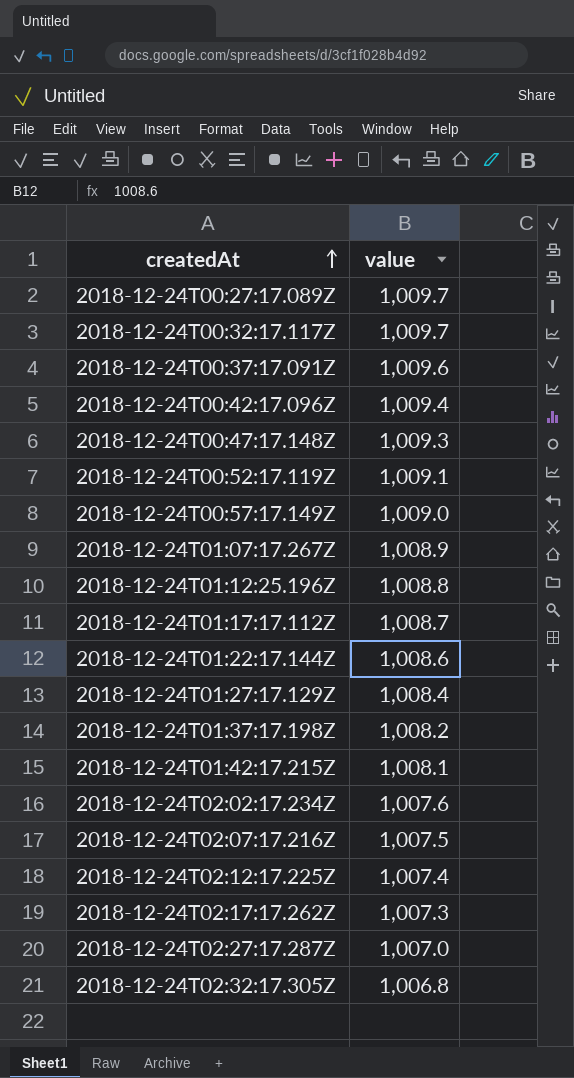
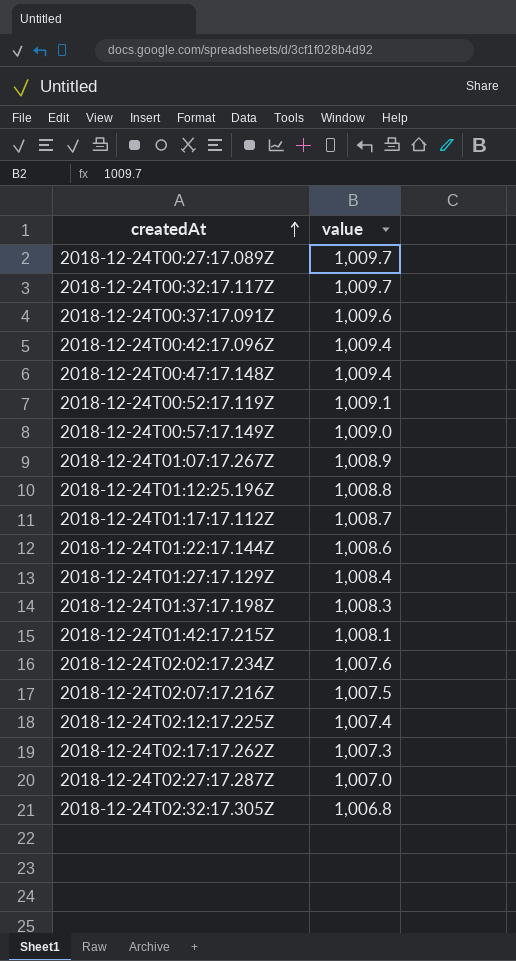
2018-12-24T00:47:17.148Z | value: 1,009.3 -> 1,009.4
2018-12-24T01:37:17.198Z | value: 1,008.2 -> 1,008.3

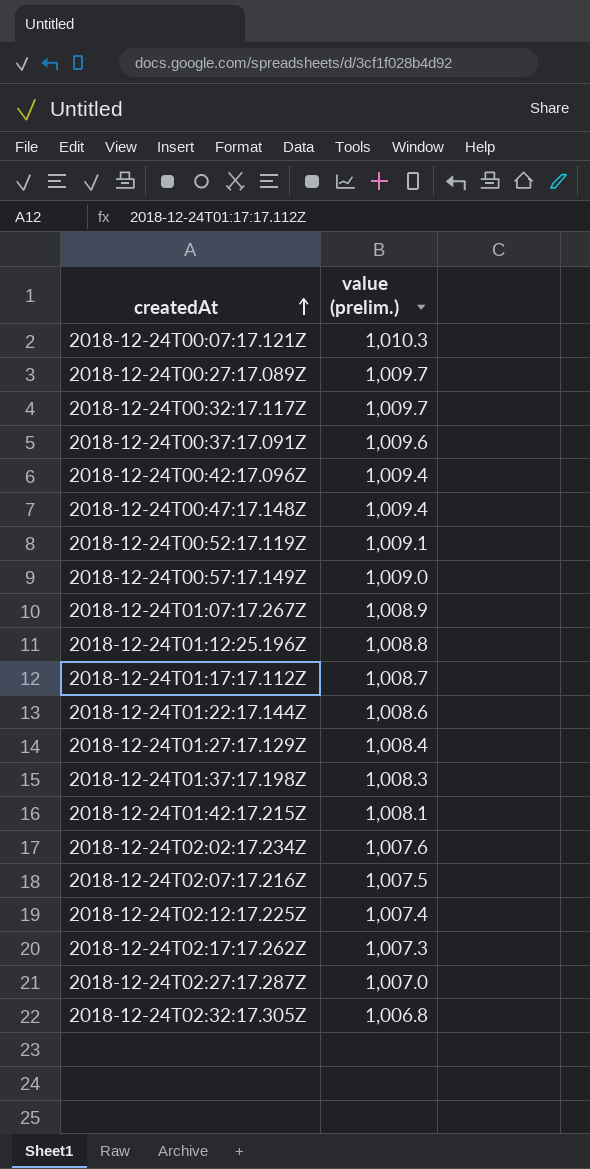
column name: value -> value (prelim.)
row 2018-12-24T00:07:17.121Z: none -> 1,010.3

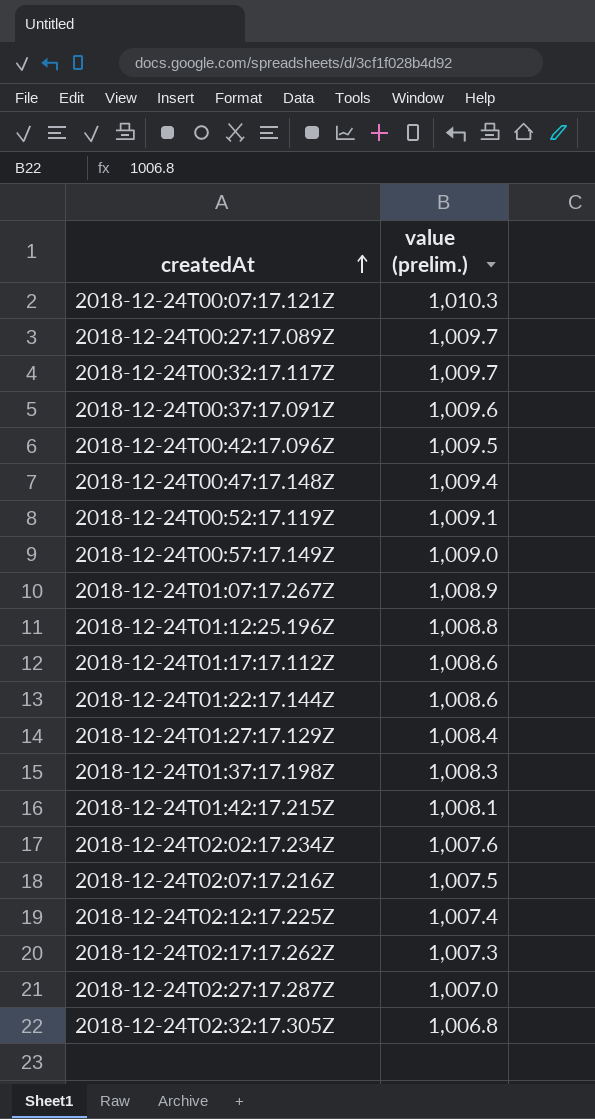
2018-12-24T00:42:17.096Z | value (prelim.): 1,009.4 -> 1,009.5
2018-12-24T01:17:17.112Z | value (prelim.): 1,008.7 -> 1,008.6

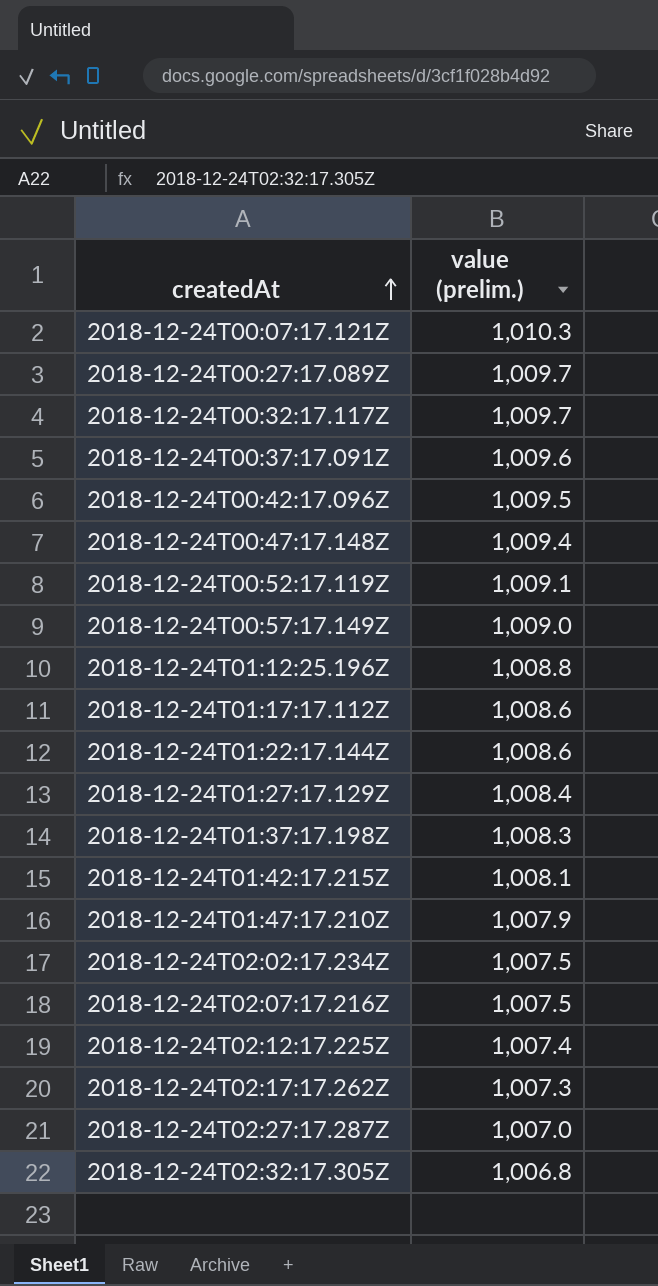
row 2018-12-24T01:07:17.267Z: 1,008.9 -> none
row 2018-12-24T01:47:17.210Z: none -> 1,007.9
2018-12-24T02:02:17.234Z | value (prelim.): 1,007.6 -> 1,007.5

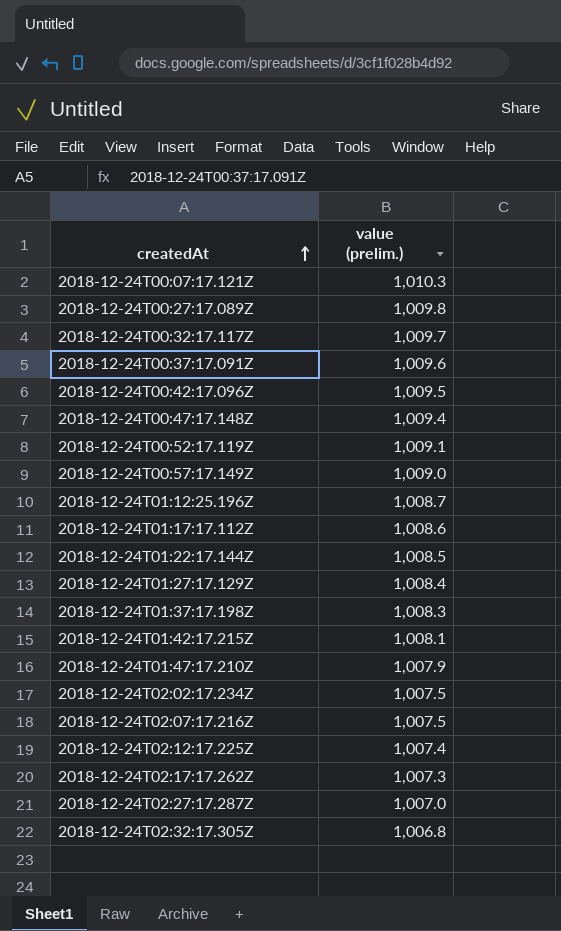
2018-12-24T00:27:17.089Z | value (prelim.): 1,009.7 -> 1,009.8
2018-12-24T01:12:25.196Z | value (prelim.): 1,008.8 -> 1,008.7
2018-12-24T01:22:17.144Z | value (prelim.): 1,008.6 -> 1,008.5

